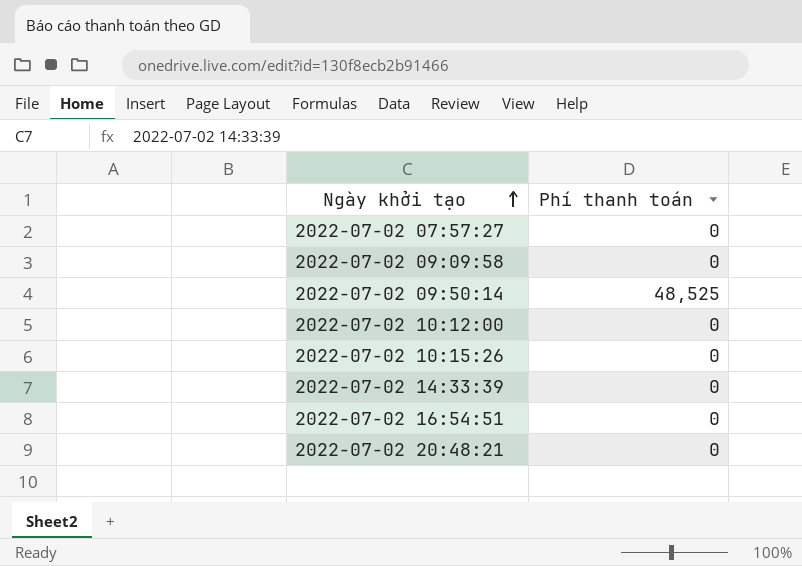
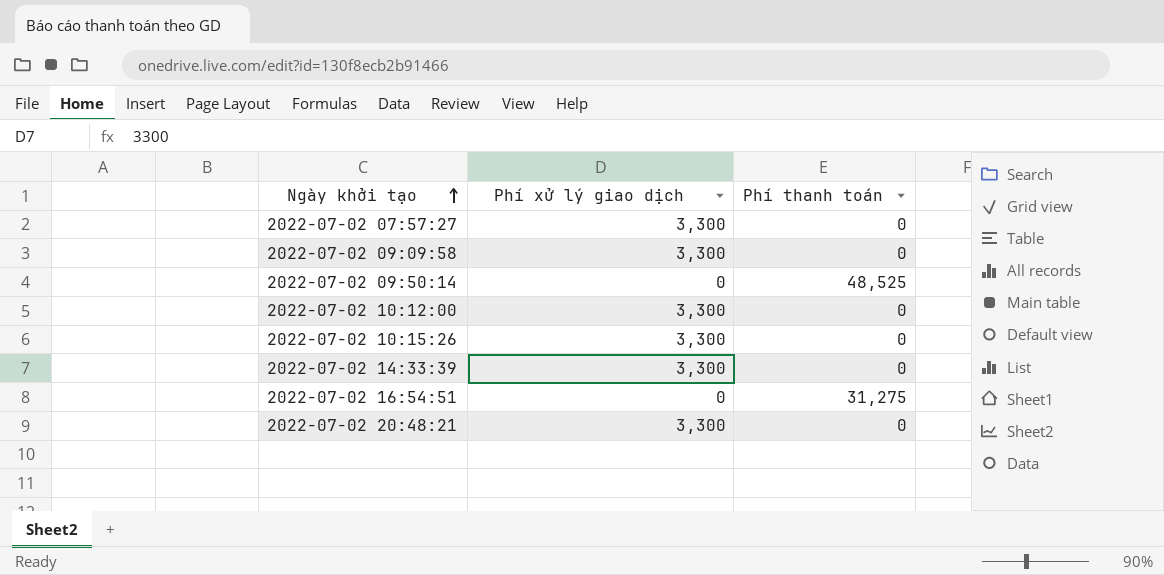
column Phí xử lý giao dịch | position: none -> 2
2022-07-02 16:54:51 | Phí thanh toán: 0 -> 31,275

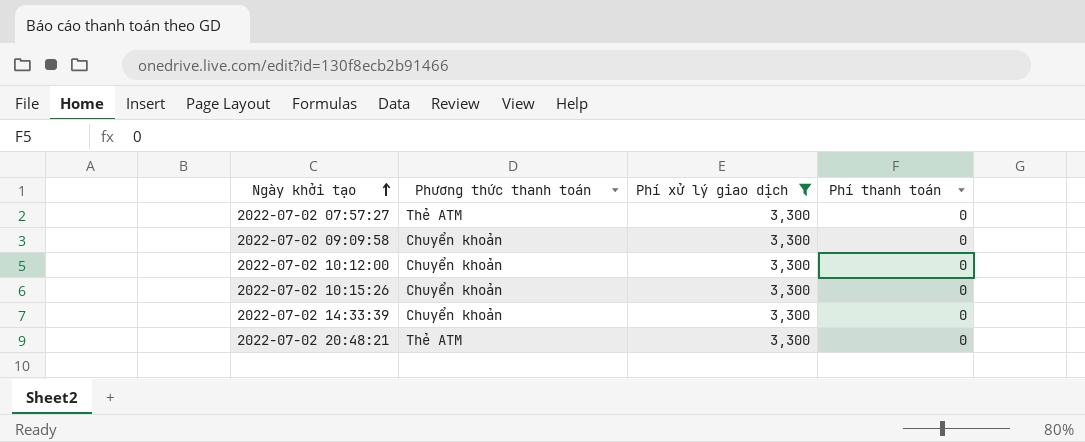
filter: none -> Phí xử lý giao dịch = 3,300
column Phương thức thanh toán | position: none -> 2

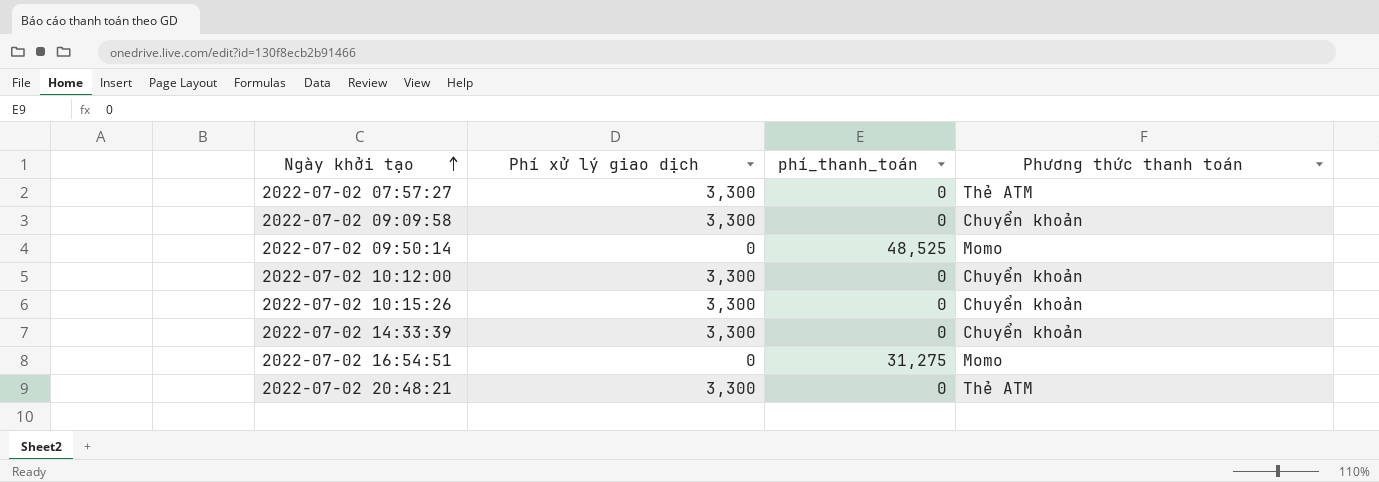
filter: Phí xử lý giao dịch = 3,300 -> none
column name: Phí thanh toán -> phí_thanh_toán
column Phương thức thanh toán | position: 2 -> 4

